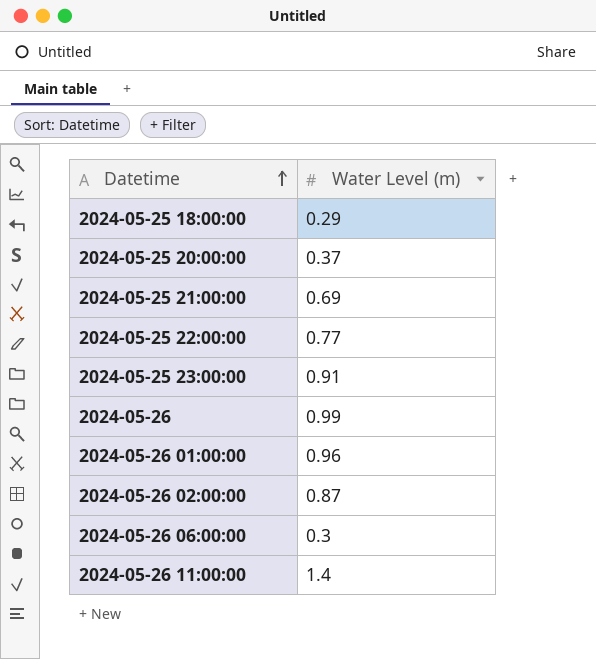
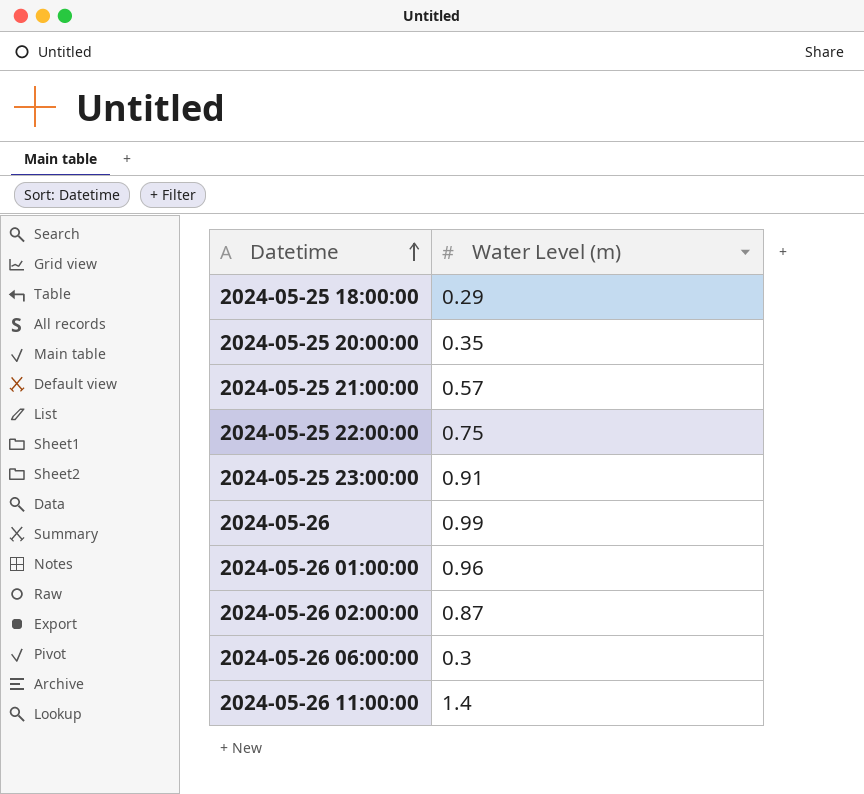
2024-05-25 20:00:00 | Water Level (m): 0.37 -> 0.35
2024-05-25 21:00:00 | Water Level (m): 0.69 -> 0.57
2024-05-25 22:00:00 | Water Level (m): 0.77 -> 0.75

